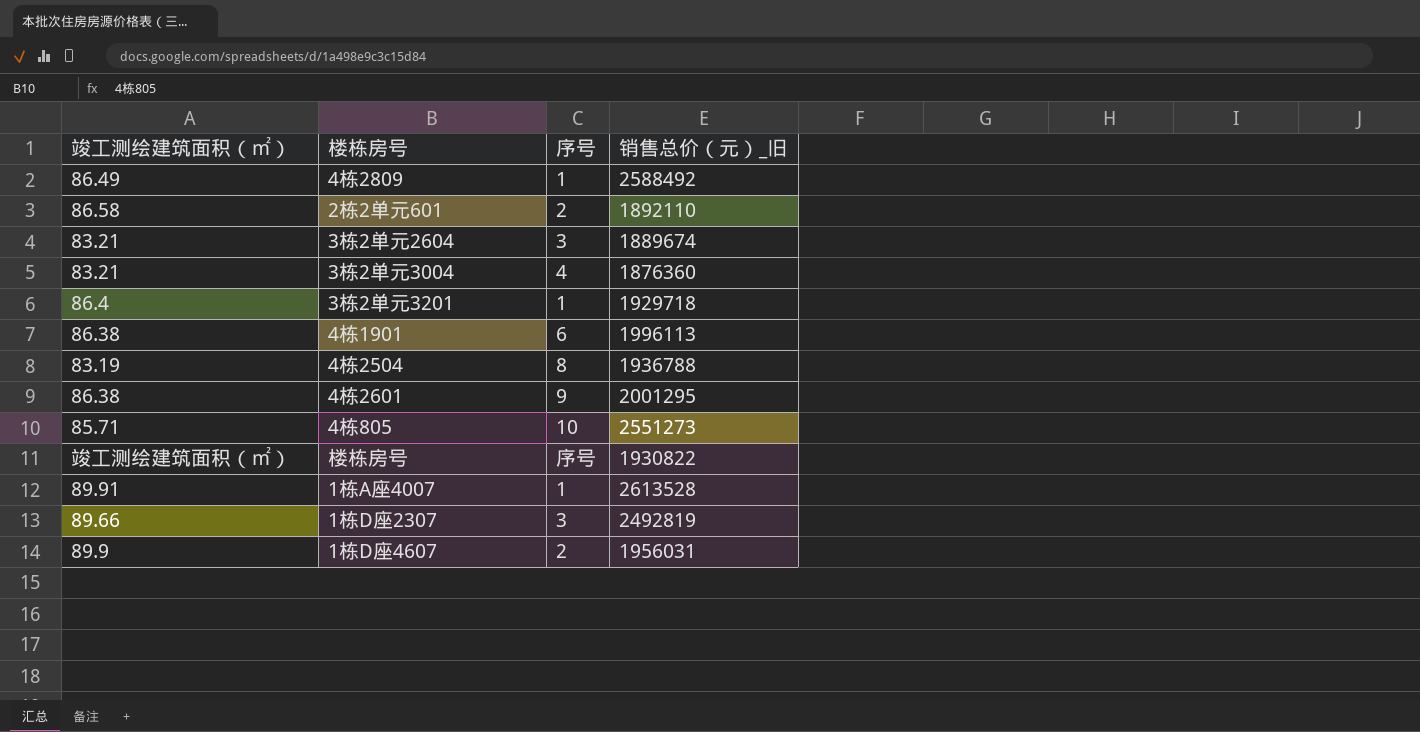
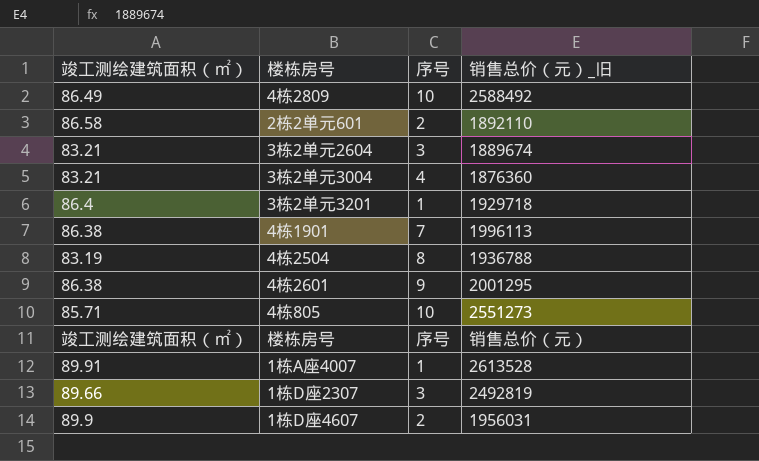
4栋2809 | 序号: 1 -> 10
4栋1901 | 序号: 6 -> 7
楼栋房号 | 销售总价（元）_旧: 1930822 -> 销售总价（元）

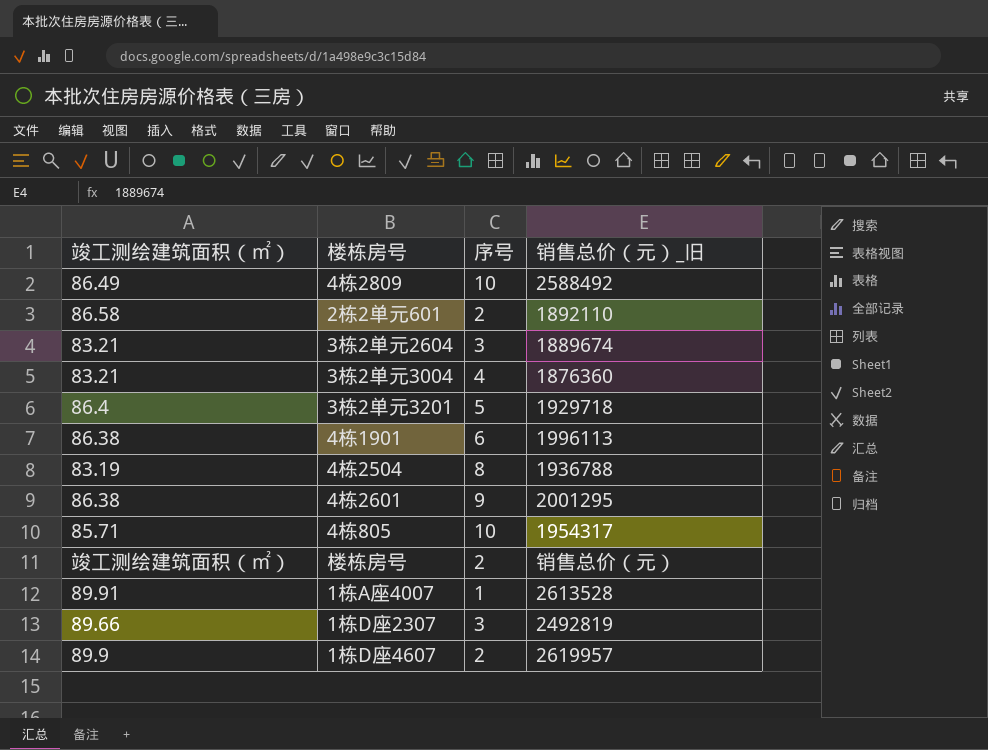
3栋2单元3201 | 序号: 1 -> 5
4栋1901 | 序号: 7 -> 6
4栋805 | 销售总价（元）_旧: 2551273 -> 1954317
楼栋房号 | 序号: 序号 -> 2
1栋D座4607 | 销售总价（元）_旧: 1956031 -> 2619957

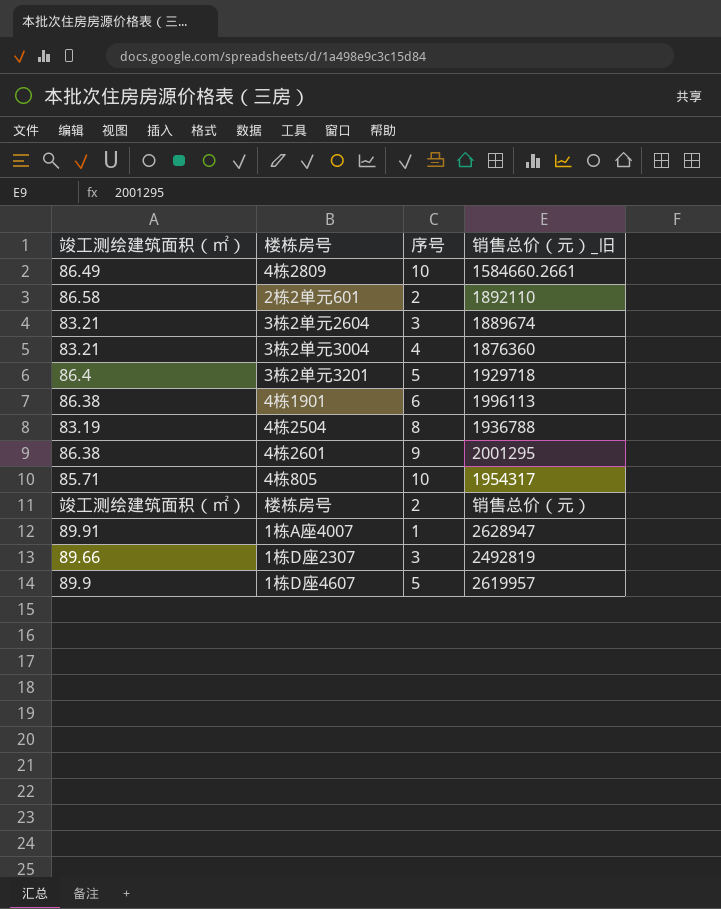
4栋2809 | 销售总价（元）_旧: 2588492 -> 1584660.2661
1栋A座4007 | 销售总价（元）_旧: 2613528 -> 2628947
1栋D座4607 | 序号: 2 -> 5

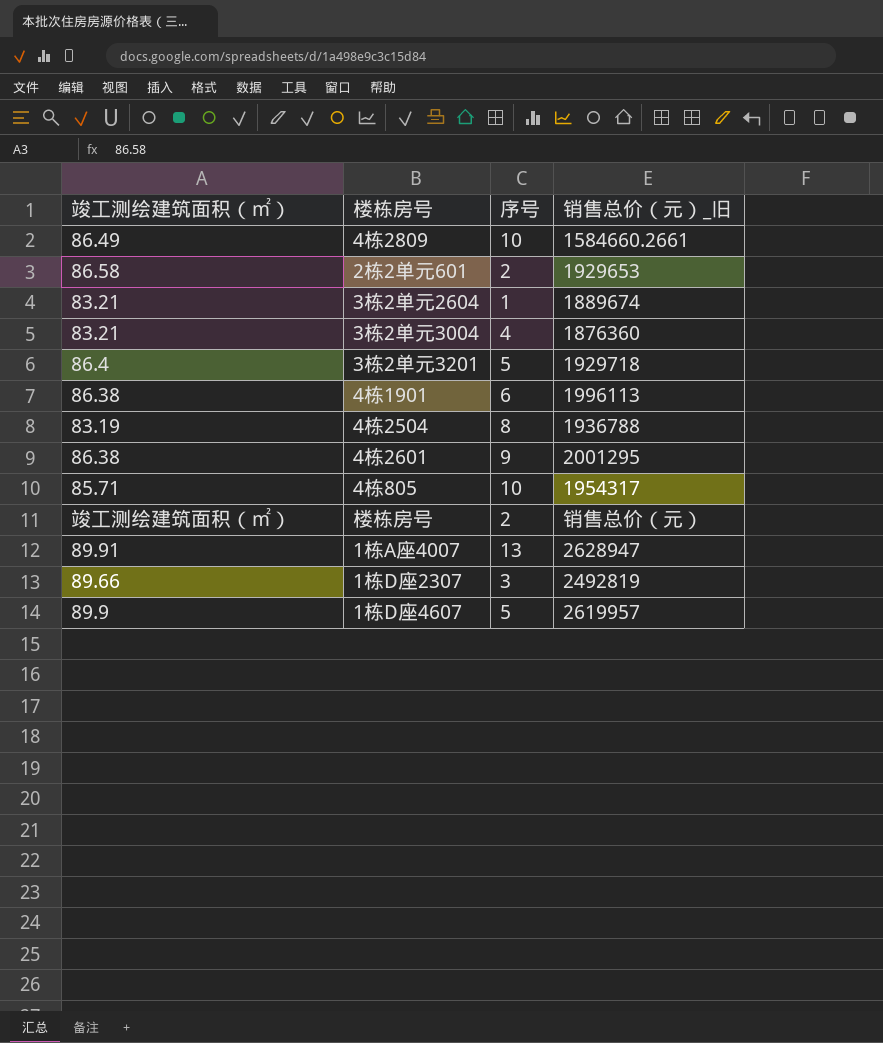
2栋2单元601 | 销售总价（元）_旧: 1892110 -> 1929653
3栋2单元2604 | 序号: 3 -> 1
1栋A座4007 | 序号: 1 -> 13

